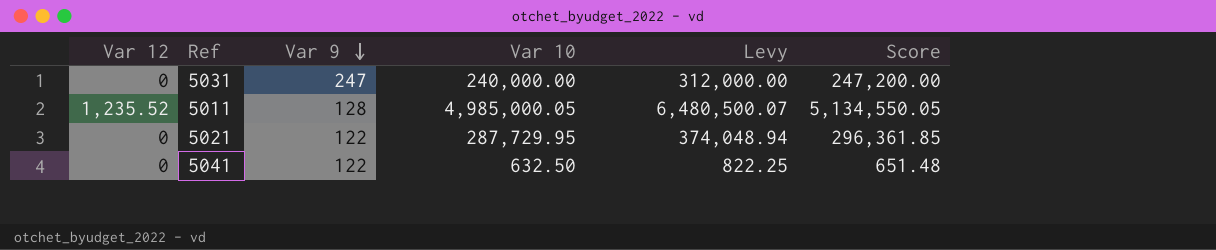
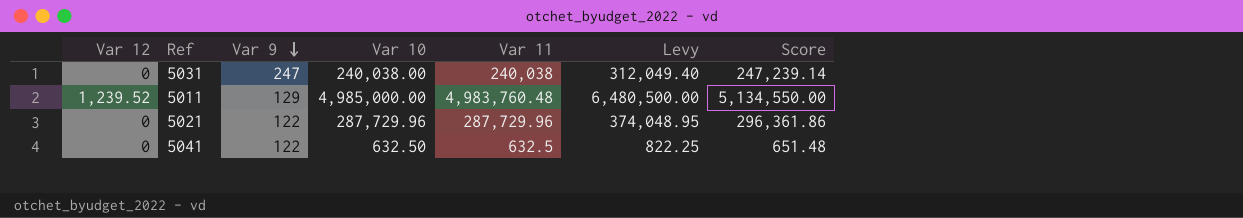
column Var 11 | formula: none -> [Var 10] - [Var 12]
5031 | Var 10: 240,000.00 -> 240,038.00
5031 | Levy: 312,000.00 -> 312,049.40
5031 | Score: 247,200.00 -> 247,239.14
5011 | Var 12: 1,235.52 -> 1,239.52
5011 | Var 9: 128 -> 129
5011 | Var 10: 4,985,000.05 -> 4,985,000.00
5011 | Levy: 6,480,500.07 -> 6,480,500.00
5011 | Score: 5,134,550.05 -> 5,134,550.00
5021 | Var 10: 287,729.95 -> 287,729.96
5021 | Levy: 374,048.94 -> 374,048.95
5021 | Score: 296,361.85 -> 296,361.86

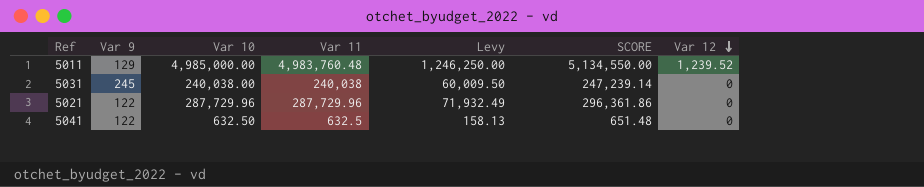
row order: Var 9 descending -> Var 12 descending
column Levy | formula: [Var 10] * 1.3 -> [Var 10] * 0.25
column name: Score -> SCORE
column Var 12 | position: 1 -> 7
5031 | Var 9: 247 -> 245

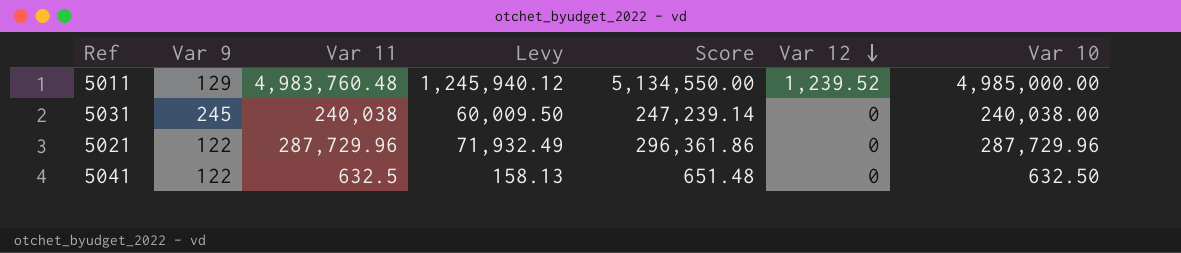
column Levy | formula: [Var 10] * 0.25 -> [Var 11] * 0.25
column name: SCORE -> Score
column Var 10 | position: 3 -> 7

